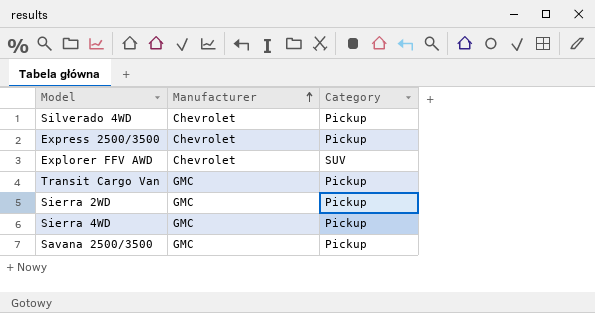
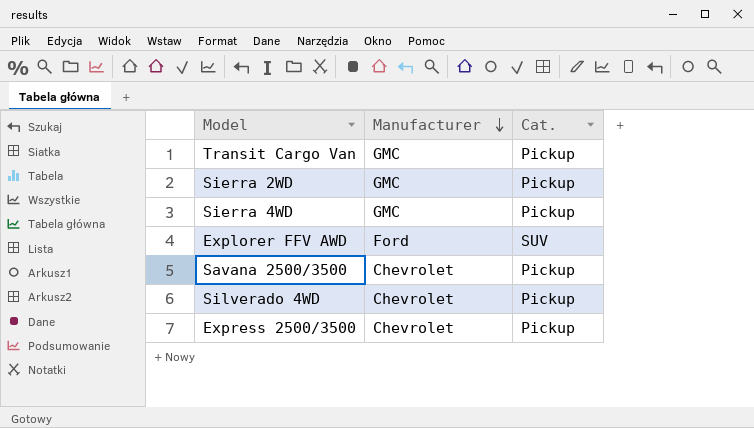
row order: Manufacturer ascending -> Manufacturer descending
column name: Category -> Cat.
Explorer FFV AWD | Manufacturer: Chevrolet -> Ford
Savana 2500/3500 | Manufacturer: GMC -> Chevrolet

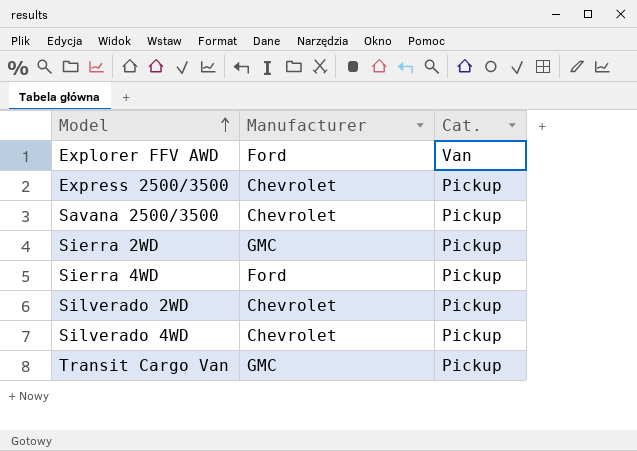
row order: Manufacturer descending -> Model ascending
Explorer FFV AWD | Cat.: SUV -> Van
Sierra 4WD | Manufacturer: GMC -> Ford
row Silverado 2WD: none -> Chevrolet | Pickup

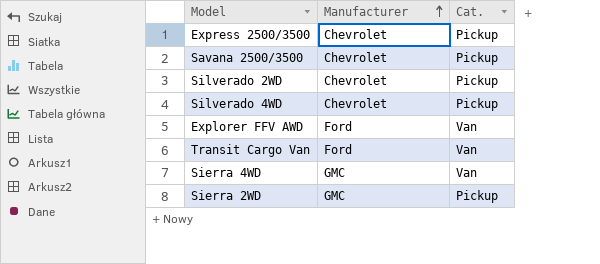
row order: Model ascending -> Manufacturer ascending
Transit Cargo Van | Manufacturer: GMC -> Ford
Transit Cargo Van | Cat.: Pickup -> Van
Sierra 4WD | Manufacturer: Ford -> GMC
Sierra 4WD | Cat.: Pickup -> Van

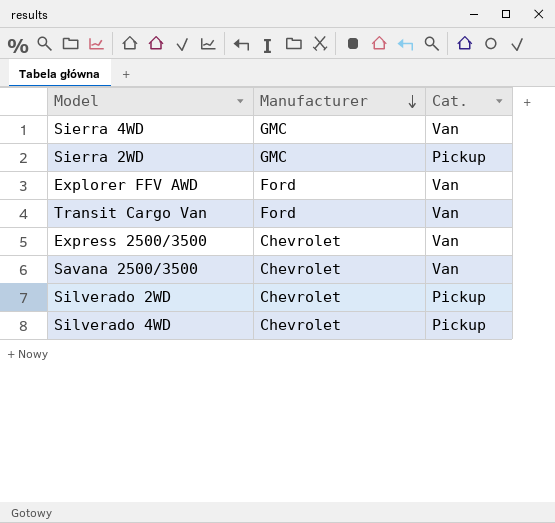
row order: Manufacturer ascending -> Manufacturer descending
Express 2500/3500 | Cat.: Pickup -> Van
Savana 2500/3500 | Cat.: Pickup -> Van

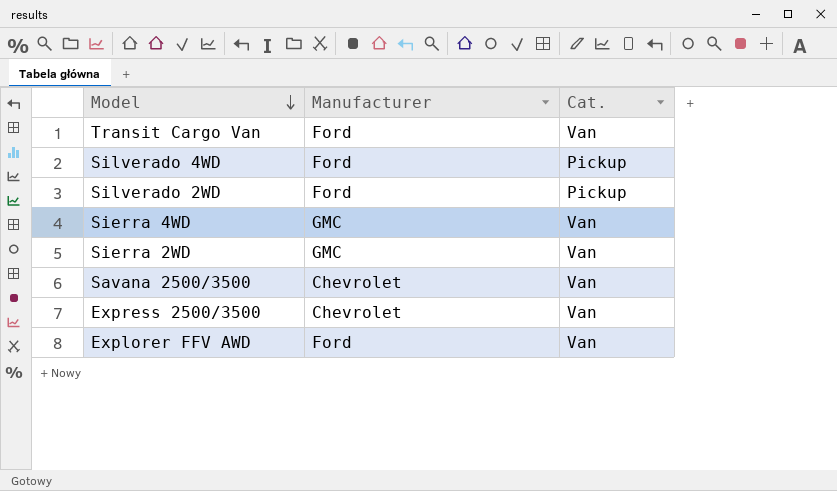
row order: Manufacturer descending -> Model descending
Silverado 4WD | Manufacturer: Chevrolet -> Ford
Silverado 2WD | Manufacturer: Chevrolet -> Ford
Sierra 2WD | Cat.: Pickup -> Van

